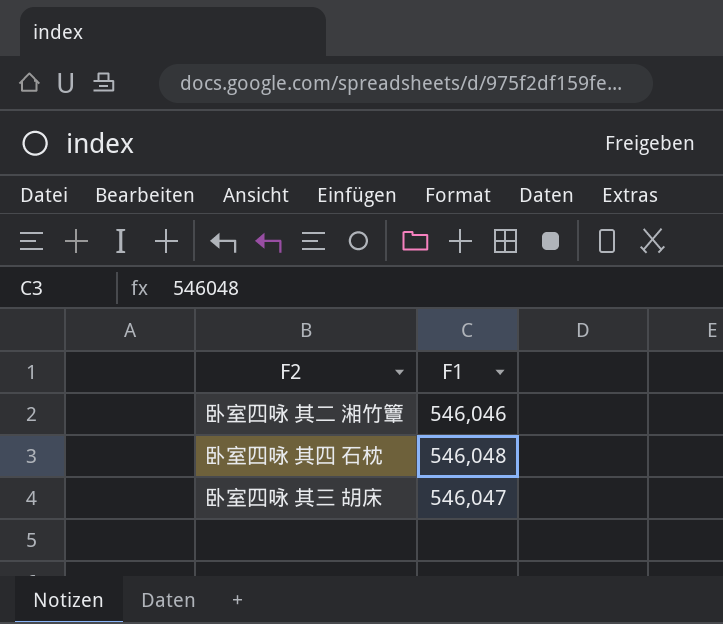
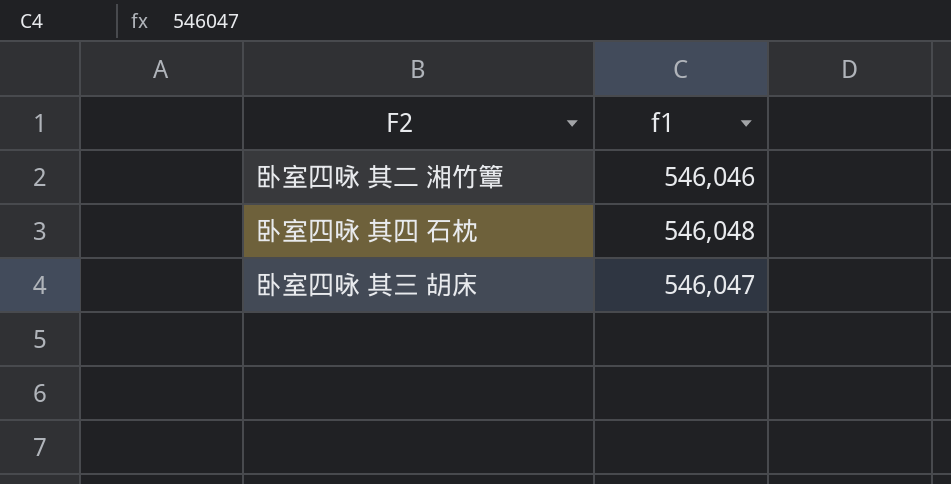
column name: F1 -> f1

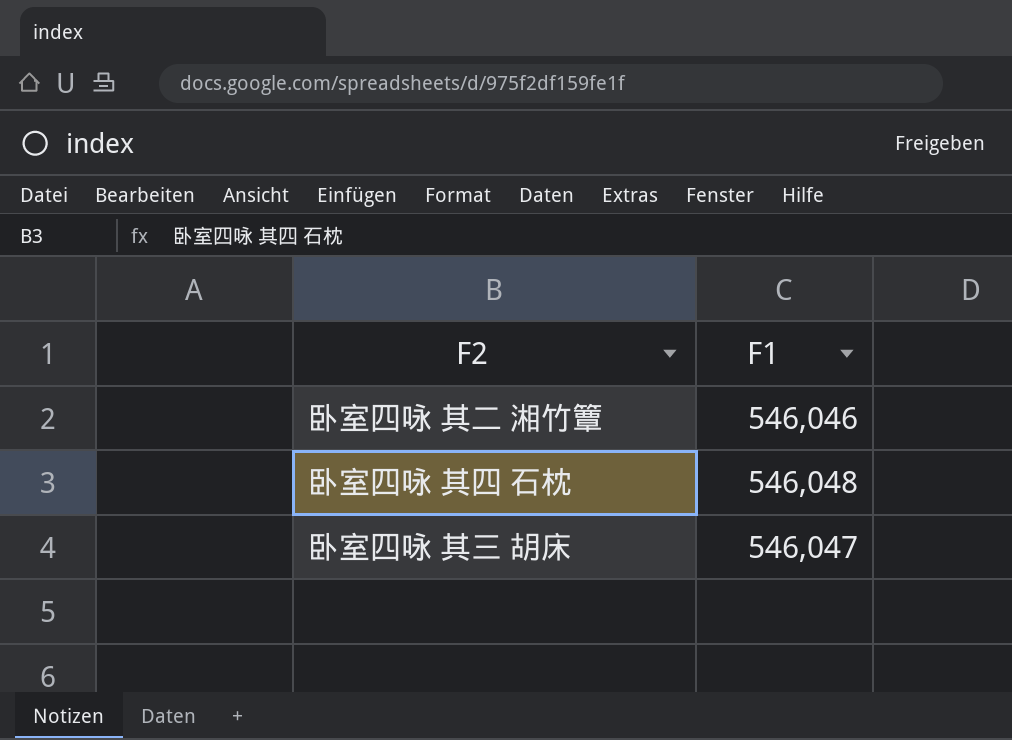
column name: f1 -> F1

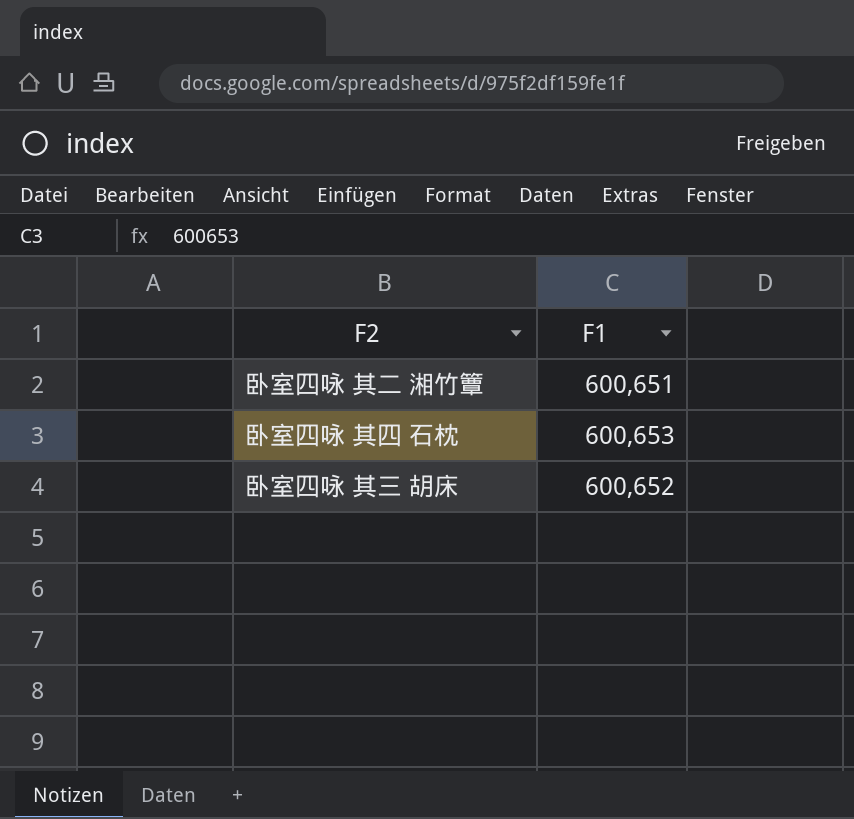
卧室四咏 其二 湘竹簟 | F1: 546,046 -> 600,651
卧室四咏 其四 石枕 | F1: 546,048 -> 600,653
卧室四咏 其三 胡床 | F1: 546,047 -> 600,652

